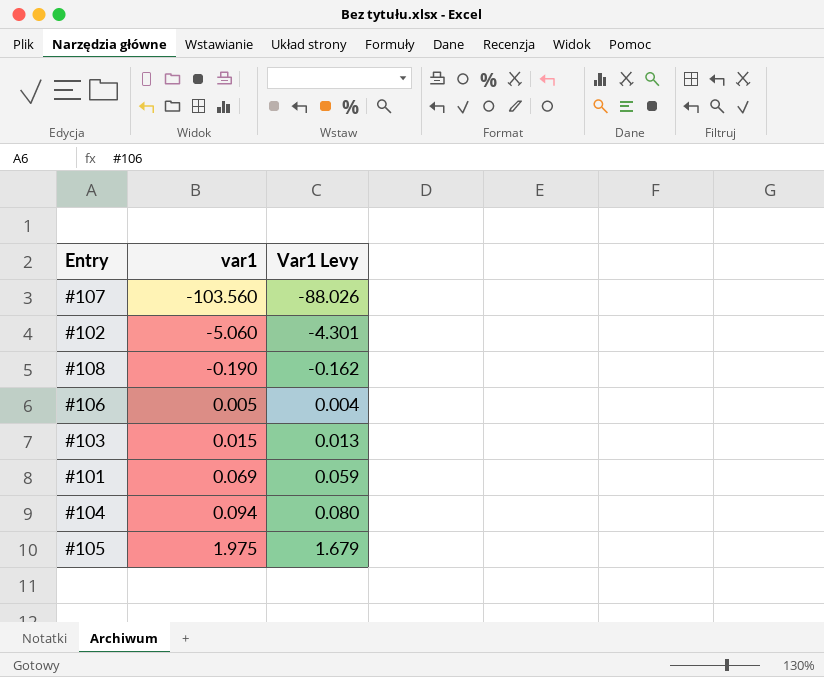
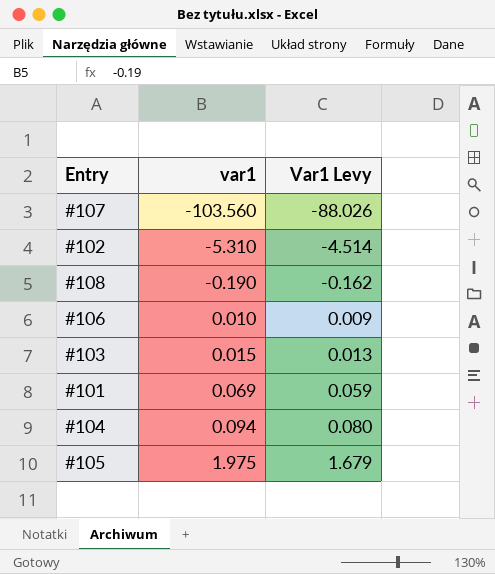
#102 | var1: -5.060 -> -5.310
#102 | Var1 Levy: -4.301 -> -4.514
#106 | var1: 0.005 -> 0.010
#106 | Var1 Levy: 0.004 -> 0.009

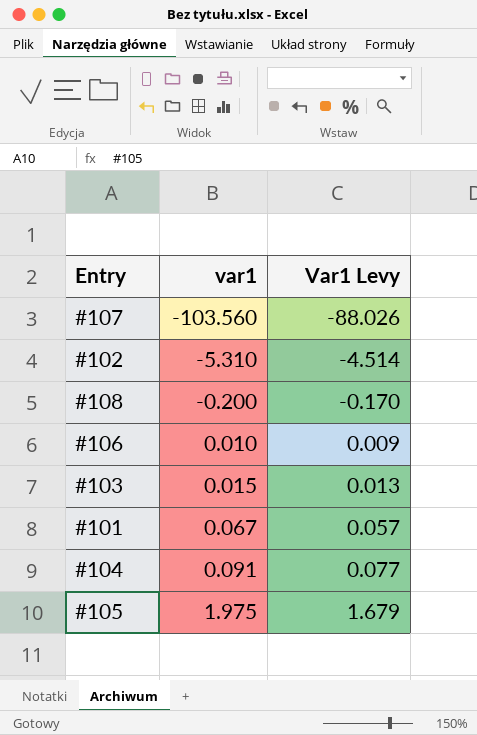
#108 | var1: -0.190 -> -0.200
#108 | Var1 Levy: -0.162 -> -0.170
#101 | var1: 0.069 -> 0.067
#101 | Var1 Levy: 0.059 -> 0.057
#104 | var1: 0.094 -> 0.091
#104 | Var1 Levy: 0.080 -> 0.077

